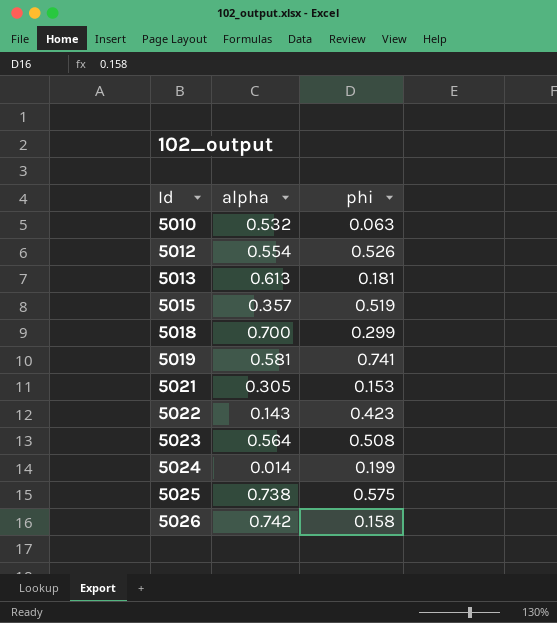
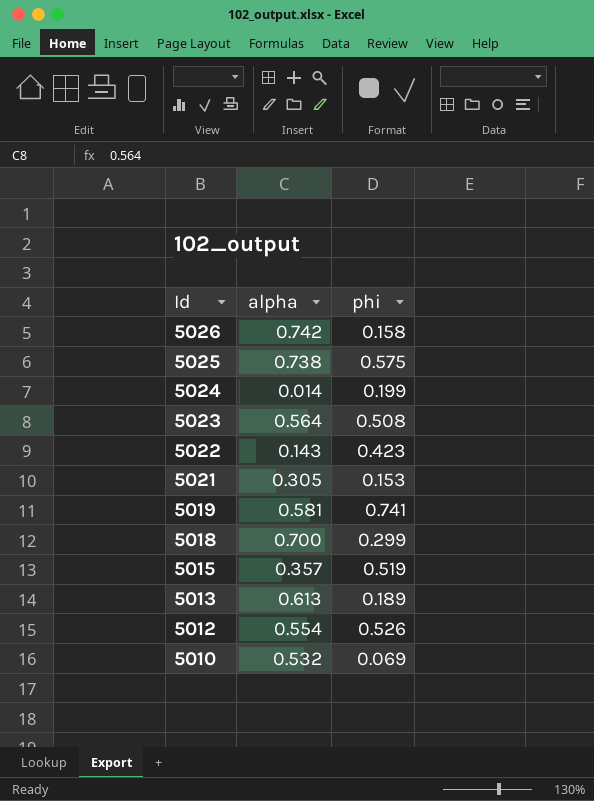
row order: Id ascending -> Id descending
5013 | phi: 0.181 -> 0.189
5010 | phi: 0.063 -> 0.069

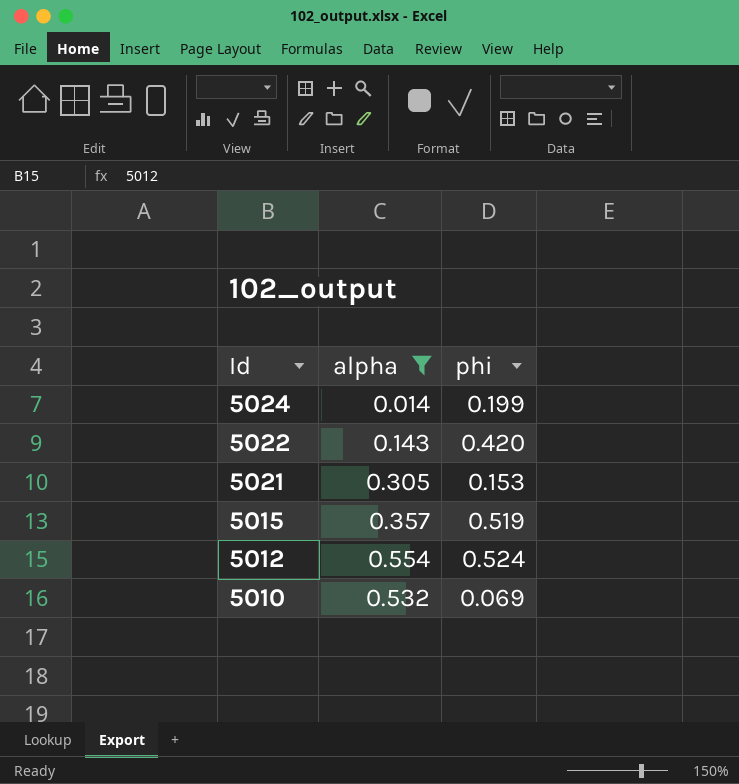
filter: none -> alpha <= 0.554
5022 | phi: 0.423 -> 0.420
5012 | phi: 0.526 -> 0.524

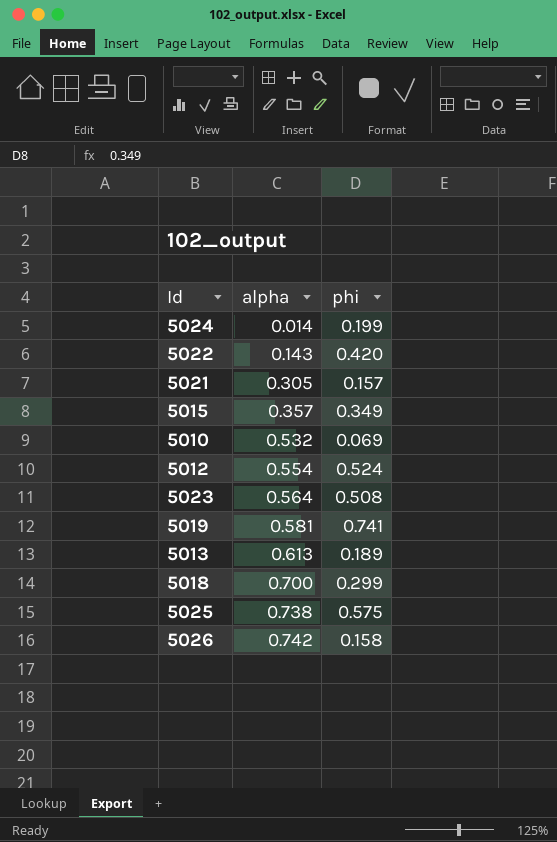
filter: alpha <= 0.554 -> none
row order: Id descending -> alpha ascending
5021 | phi: 0.153 -> 0.157
5015 | phi: 0.519 -> 0.349

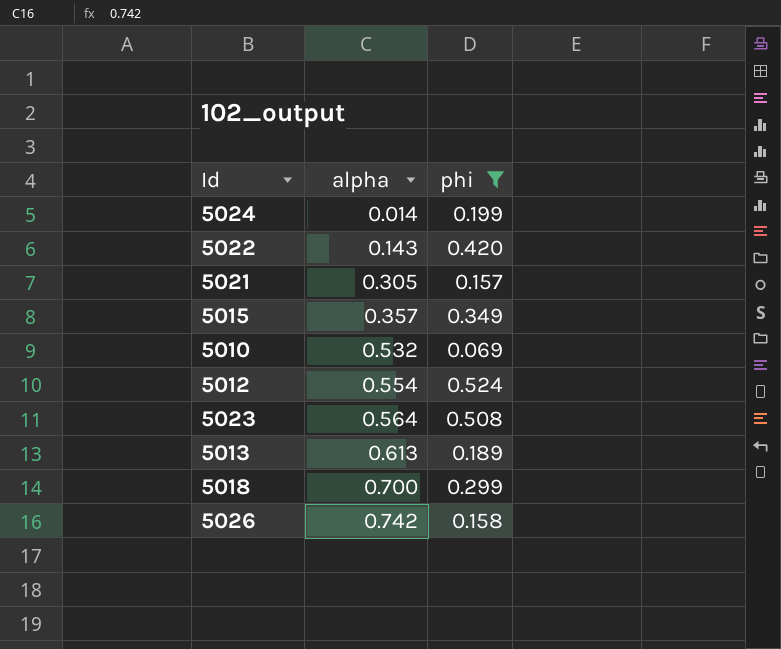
filter: none -> phi <= 0.524

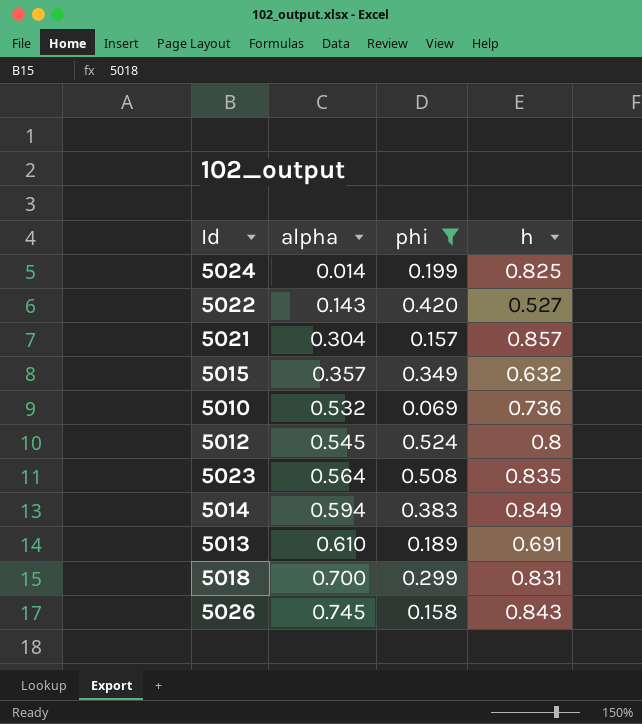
column h | position: none -> 4
5021 | alpha: 0.305 -> 0.304
5012 | alpha: 0.554 -> 0.545
row 5014: none -> 0.594 | 0.383 | 0.849
5013 | alpha: 0.613 -> 0.610
5026 | alpha: 0.742 -> 0.745

